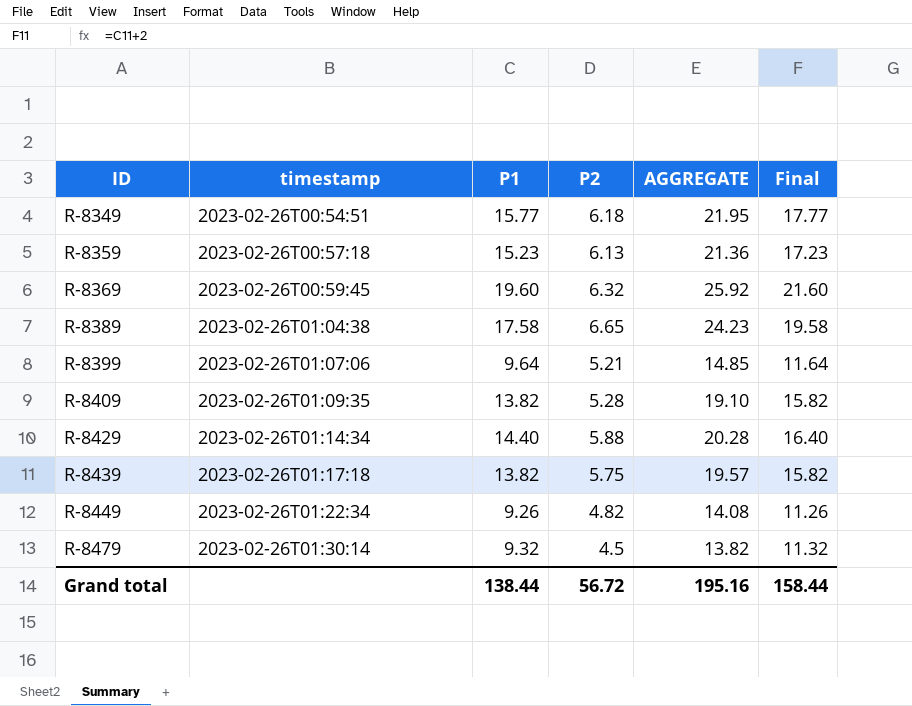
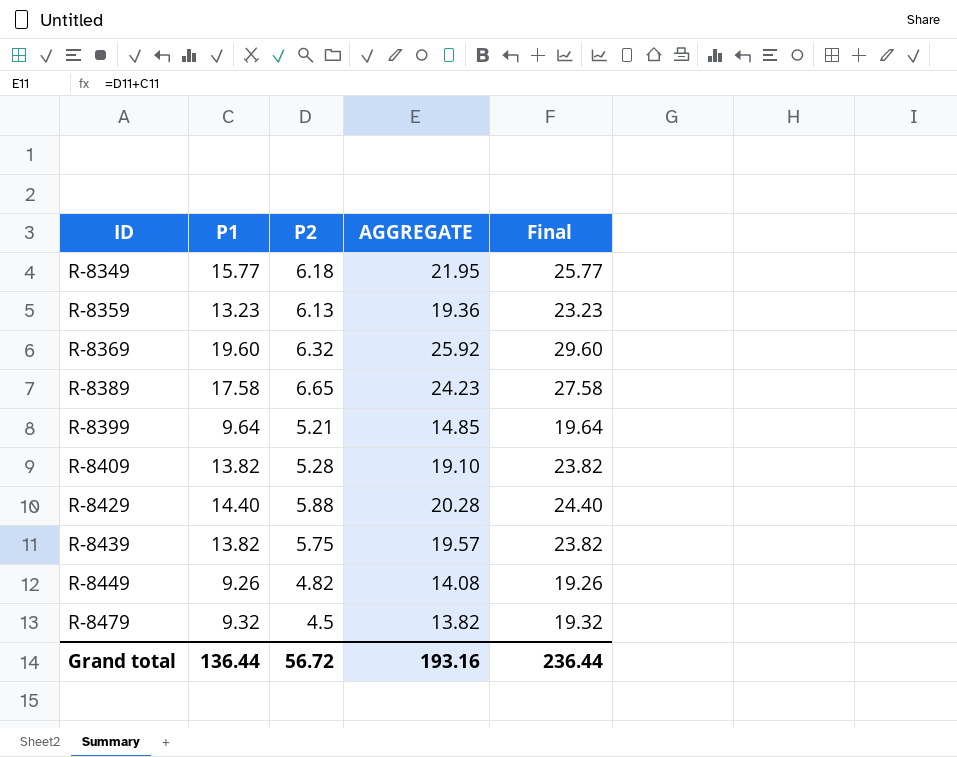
column timestamp | position: 2 -> none
column Final | formula: [P1] + 2 -> [P1] + 10
R-8359 | P1: 15.23 -> 13.23
R-8359 | AGGREGATE: 21.36 -> 19.36
Grand total | P1: 138.44 -> 136.44
Grand total | AGGREGATE: 195.16 -> 193.16
Grand total | Final: 158.44 -> 236.44

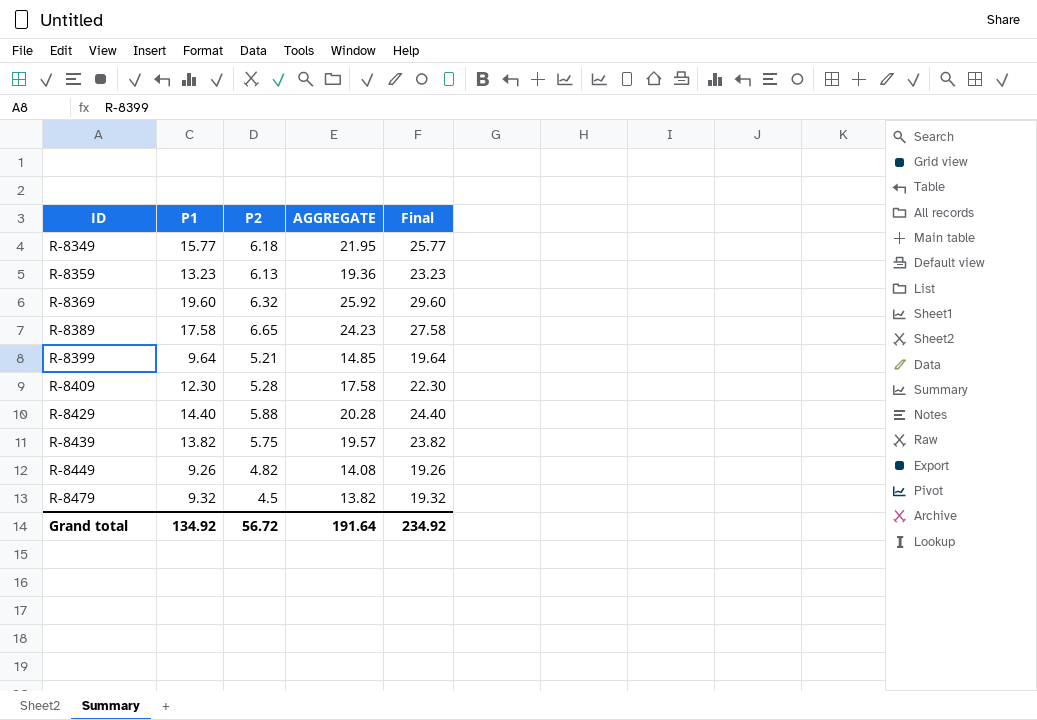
R-8409 | P1: 13.82 -> 12.30
R-8409 | AGGREGATE: 19.10 -> 17.58
R-8409 | Final: 23.82 -> 22.30
Grand total | P1: 136.44 -> 134.92
Grand total | AGGREGATE: 193.16 -> 191.64
Grand total | Final: 236.44 -> 234.92

